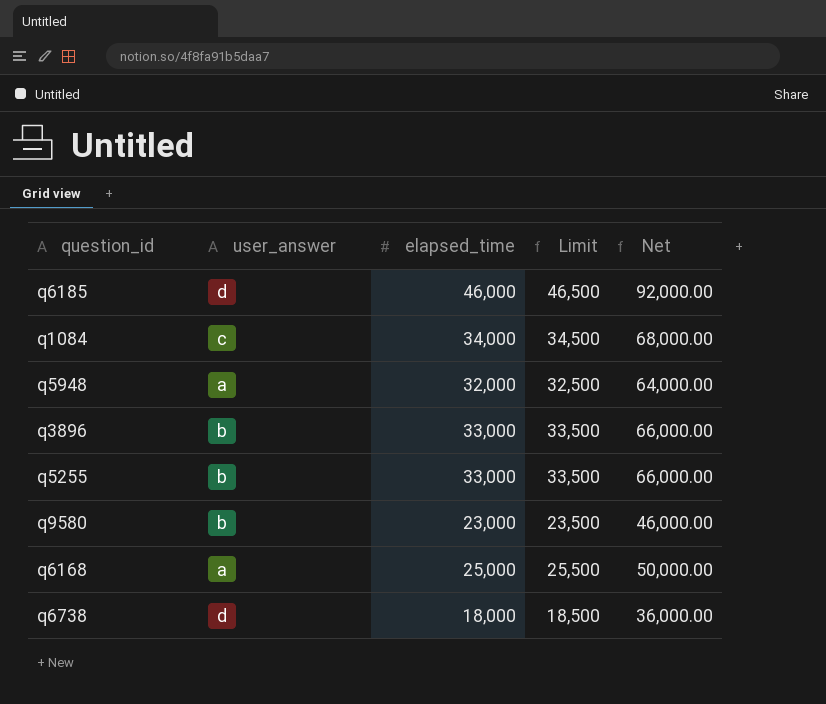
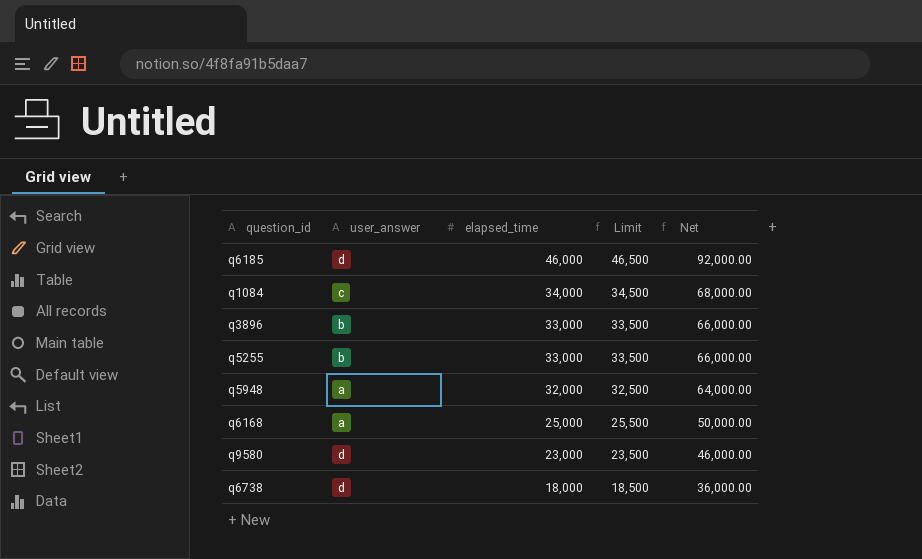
row order: none -> elapsed_time descending
q9580 | user_answer: b -> d

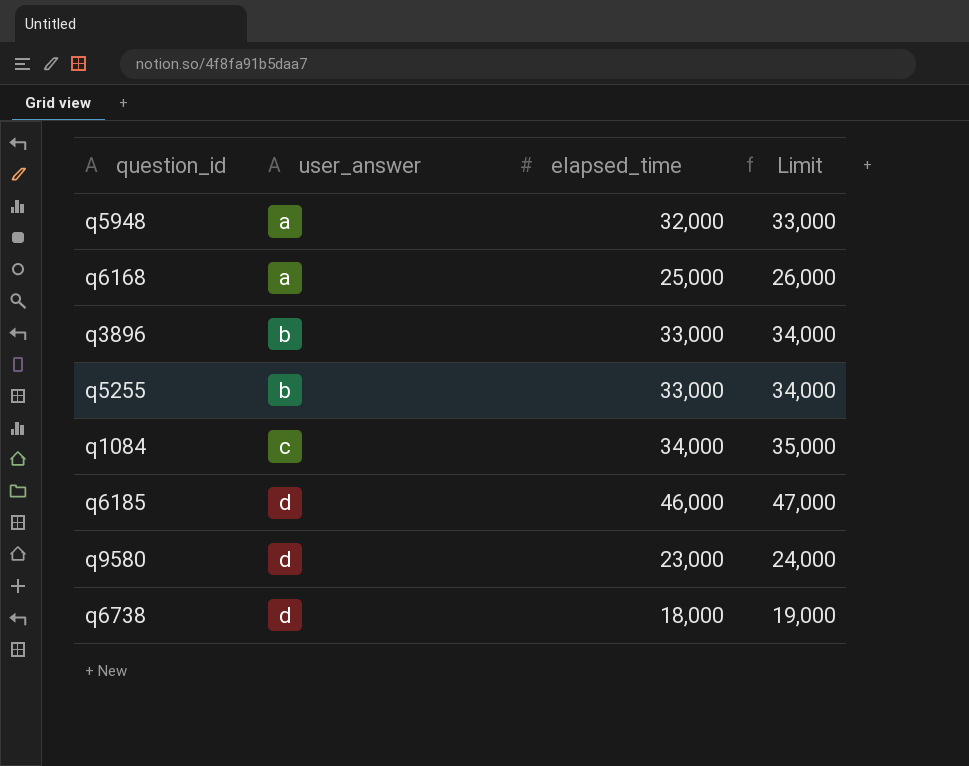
row order: elapsed_time descending -> user_answer ascending
column Net | formula: [elapsed_time] * 2 -> none
column Limit | formula: [elapsed_time] + 500 -> [elapsed_time] + 1000

